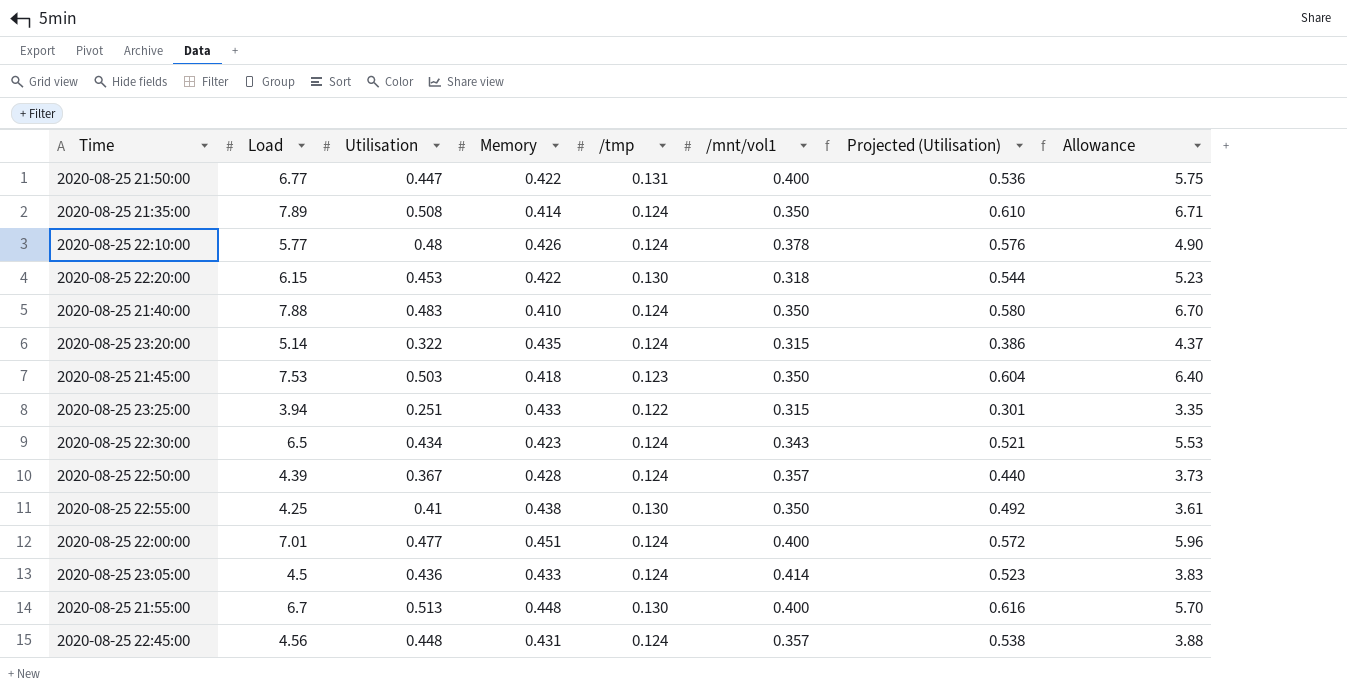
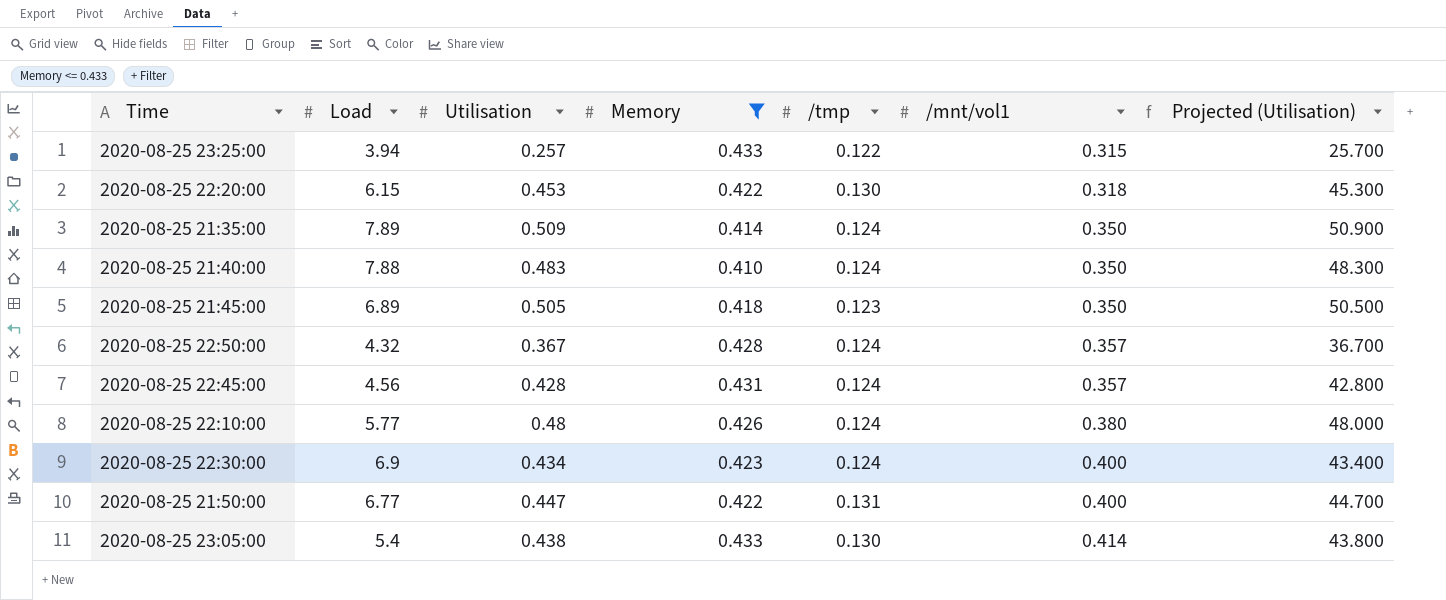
filter: none -> Memory <= 0.433
row order: none -> /mnt/vol1 ascending
column Allowance | formula: [Load] * 0.85 -> none
column Projected (Utilisation) | formula: [Utilisation] * 1.2 -> [Utilisation] * 100
2020-08-25 23:25:00 | Utilisation: 0.251 -> 0.257
2020-08-25 21:35:00 | Utilisation: 0.508 -> 0.509
2020-08-25 21:45:00 | Load: 7.53 -> 6.89
2020-08-25 21:45:00 | Utilisation: 0.503 -> 0.505
2020-08-25 22:50:00 | Load: 4.39 -> 4.32
2020-08-25 22:45:00 | Utilisation: 0.448 -> 0.428
2020-08-25 22:10:00 | /mnt/vol1: 0.378 -> 0.380
2020-08-25 22:30:00 | Load: 6.5 -> 6.9
2020-08-25 22:30:00 | /mnt/vol1: 0.343 -> 0.400
2020-08-25 23:05:00 | Load: 4.5 -> 5.4
2020-08-25 23:05:00 | Utilisation: 0.436 -> 0.438
2020-08-25 23:05:00 | /tmp: 0.124 -> 0.130

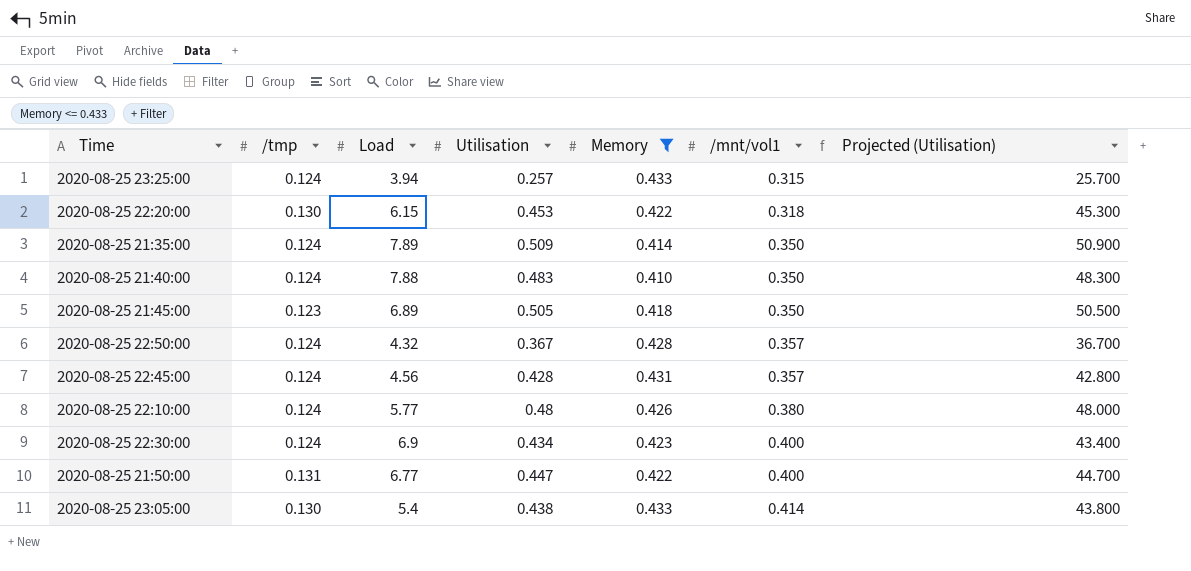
column /tmp | position: 5 -> 2
2020-08-25 23:25:00 | /tmp: 0.122 -> 0.124

